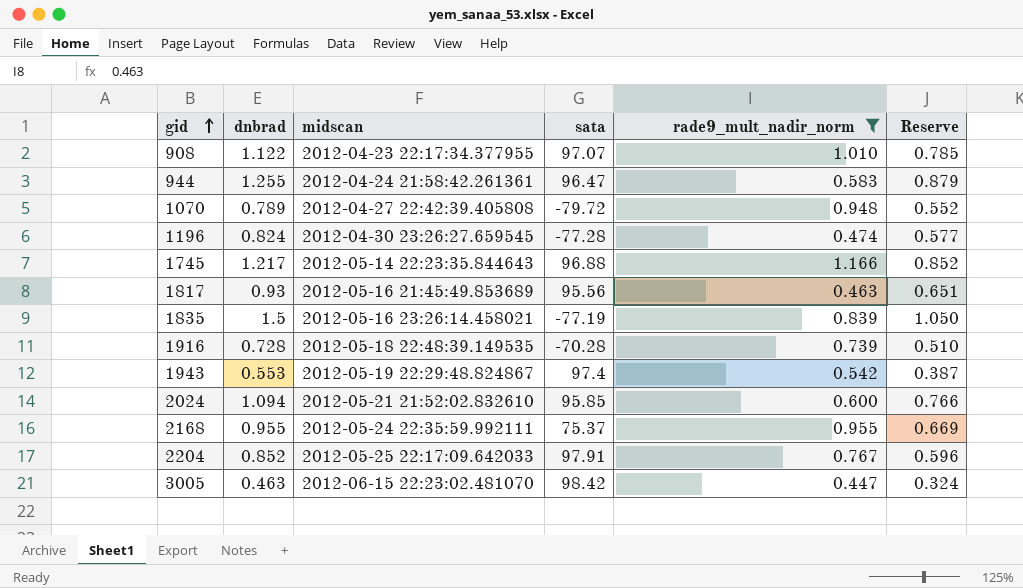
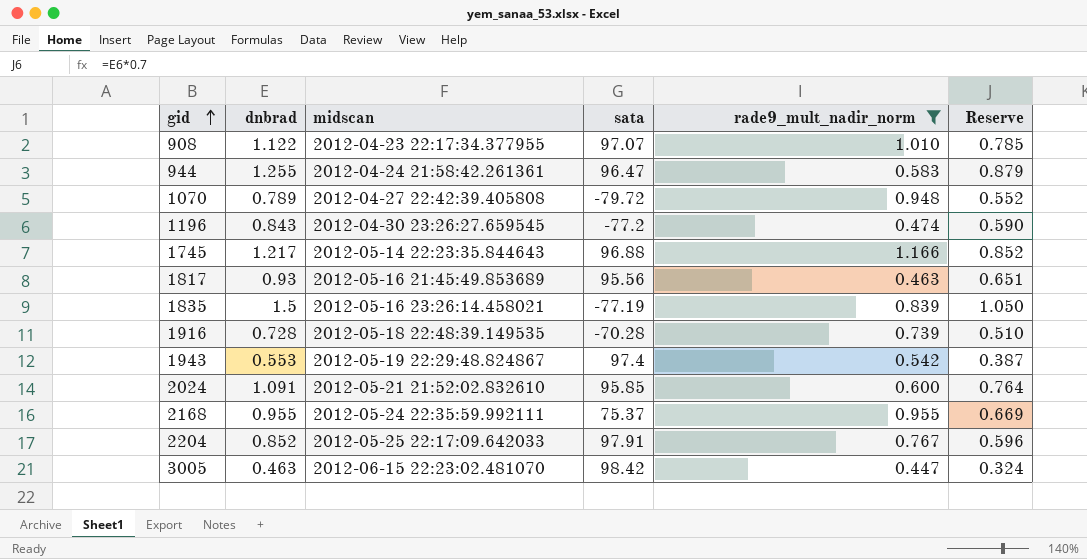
1196 | dnbrad: 0.824 -> 0.843
1196 | sata: -77.28 -> -77.2
1196 | Reserve: 0.577 -> 0.590
2024 | dnbrad: 1.094 -> 1.091
2024 | Reserve: 0.766 -> 0.764

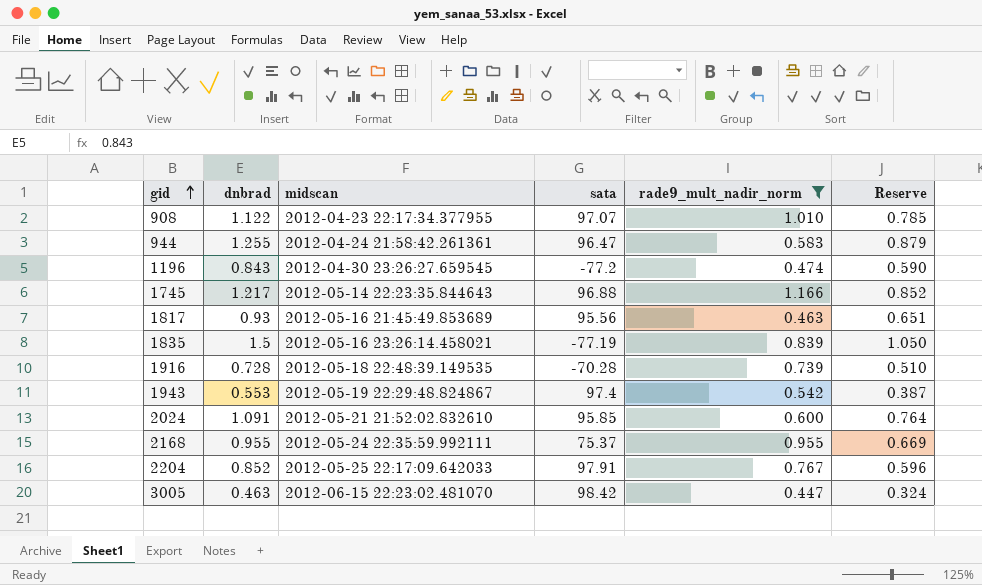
row 1070: 0.789 | 2012-04-27 22:42:39.405808 | -79.72 | 0.948 | 0.552 -> none

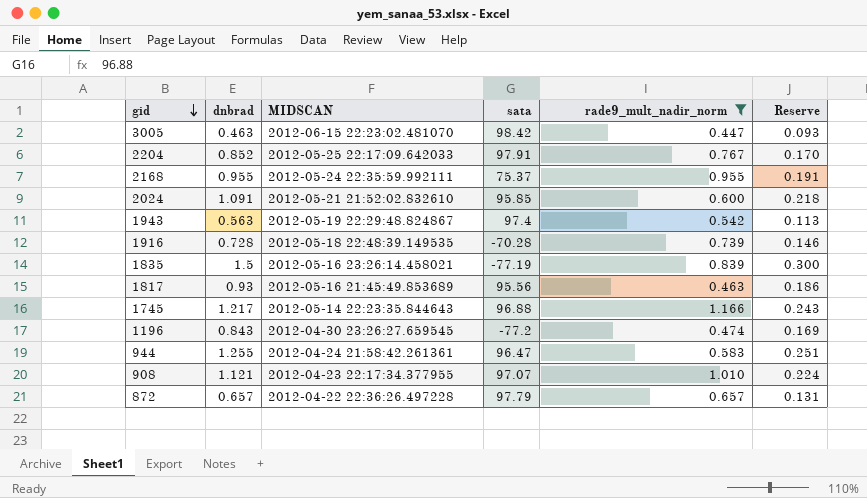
row order: gid ascending -> gid descending
column name: midscan -> MIDSCAN
column Reserve | formula: [dnbrad] * 0.7 -> [dnbrad] * 0.2
1943 | dnbrad: 0.553 -> 0.563
908 | dnbrad: 1.122 -> 1.121
row 872: none -> 0.657 | 2012-04-22 22:36:26.497228 | 97.79 | 0.657 | 0.131

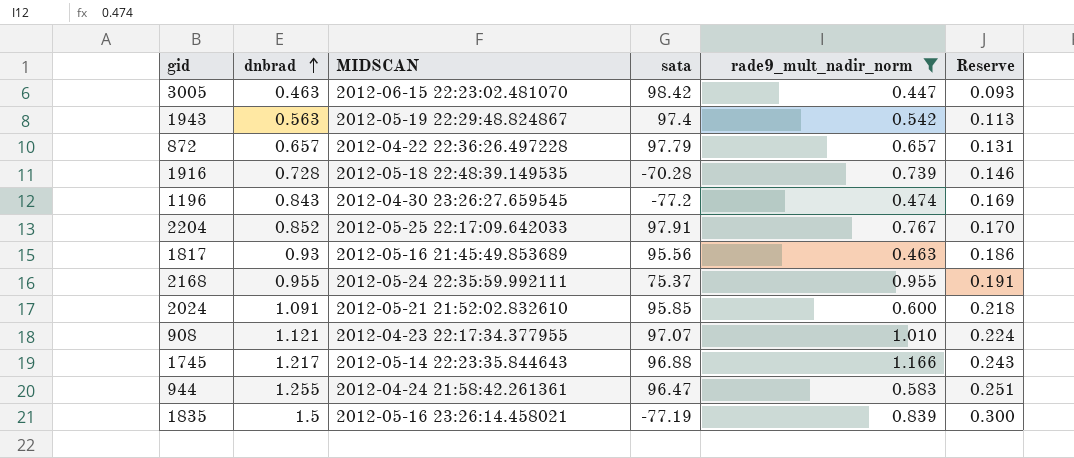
row order: gid descending -> dnbrad ascending

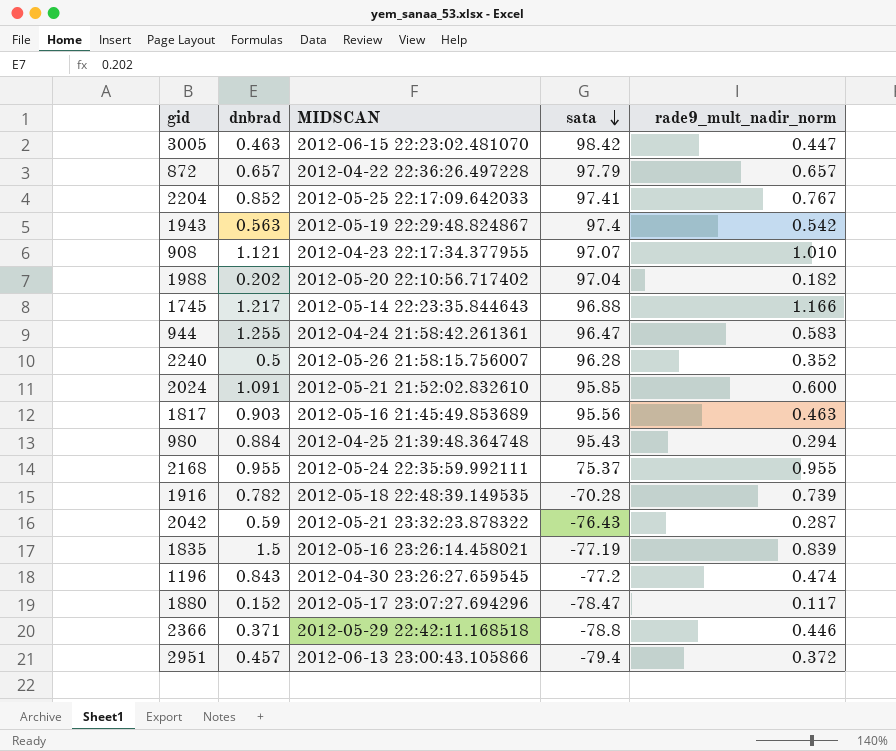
filter: rade9_mult_nadir_norm >= 0.447 -> none
row order: dnbrad ascending -> sata descending
column Reserve | formula: [dnbrad] * 0.2 -> none
2204 | sata: 97.91 -> 97.41
1817 | dnbrad: 0.93 -> 0.903
1916 | dnbrad: 0.728 -> 0.782

